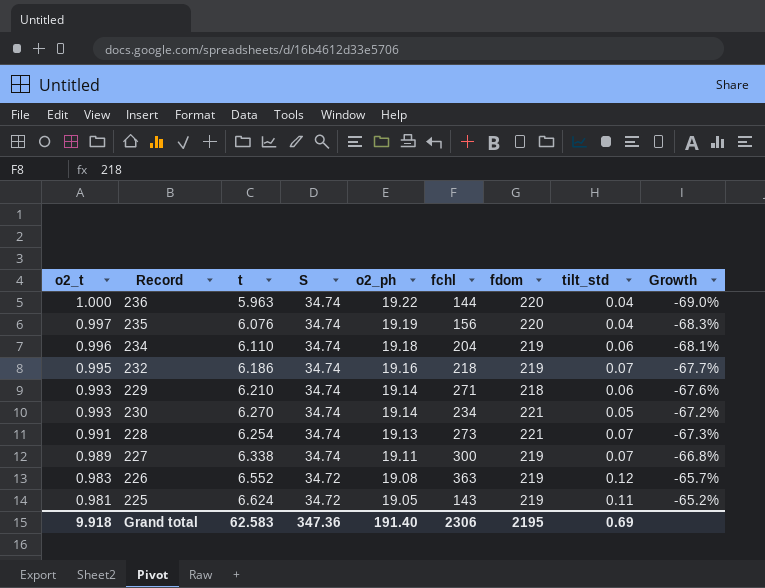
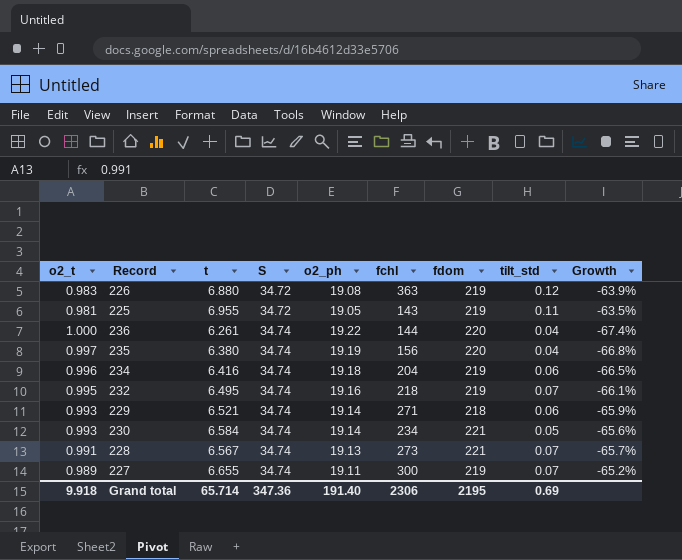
row order: o2_t descending -> S ascending
226 | t: 6.552 -> 6.880
226 | Growth: -65.7% -> -63.9%
225 | t: 6.624 -> 6.955
225 | Growth: -65.2% -> -63.5%
236 | t: 5.963 -> 6.261
236 | Growth: -69.0% -> -67.4%
235 | t: 6.076 -> 6.380
235 | Growth: -68.3% -> -66.8%
234 | t: 6.110 -> 6.416
234 | Growth: -68.1% -> -66.5%
232 | t: 6.186 -> 6.495
232 | Growth: -67.7% -> -66.1%
229 | t: 6.210 -> 6.521
229 | Growth: -67.6% -> -65.9%
230 | t: 6.270 -> 6.584
230 | Growth: -67.2% -> -65.6%
228 | t: 6.254 -> 6.567
228 | Growth: -67.3% -> -65.7%
227 | t: 6.338 -> 6.655
227 | Growth: -66.8% -> -65.2%
Grand total | t: 62.583 -> 65.714

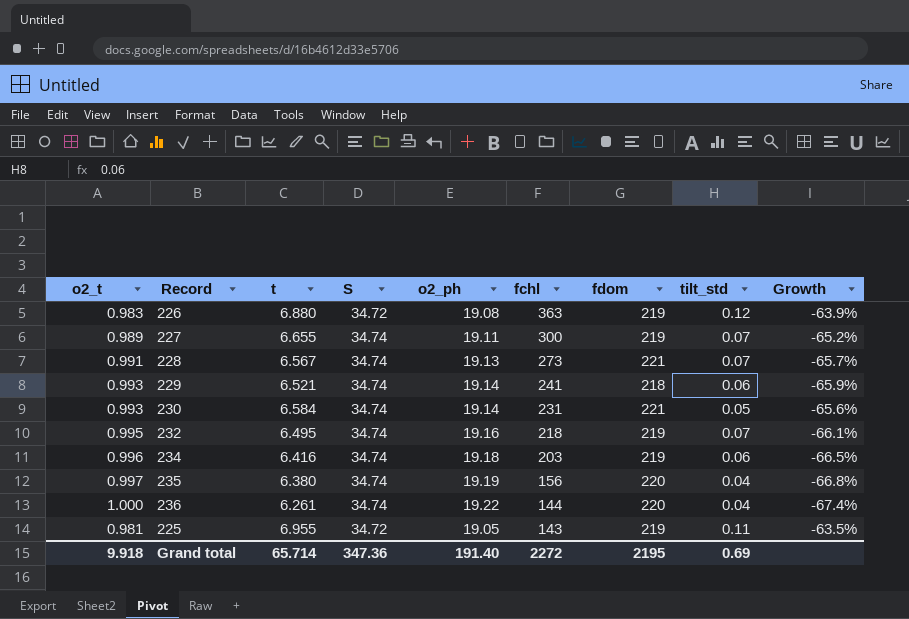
row order: S ascending -> fchl descending
229 | fchl: 271 -> 241
230 | fchl: 234 -> 231
234 | fchl: 204 -> 203
Grand total | fchl: 2306 -> 2272

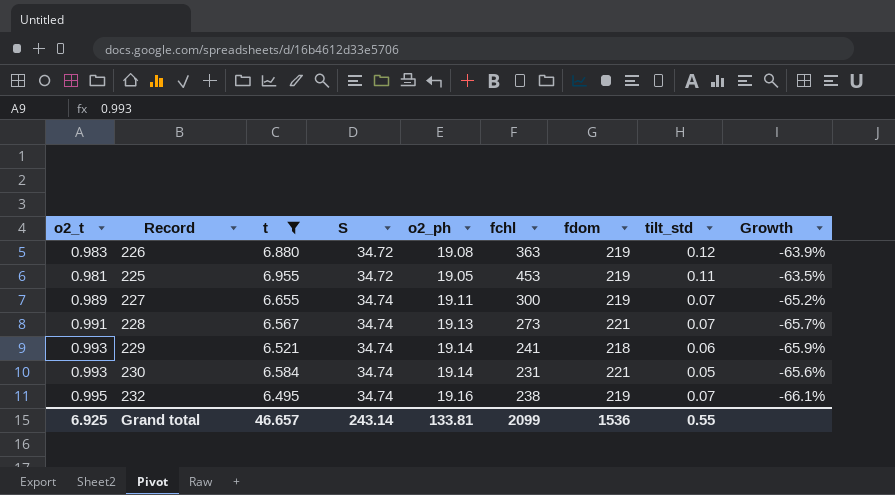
filter: none -> t >= 6.495
row order: fchl descending -> S ascending
225 | fchl: 143 -> 453
232 | fchl: 218 -> 238
Grand total | o2_t: 9.918 -> 6.925
Grand total | t: 65.714 -> 46.657
Grand total | S: 347.36 -> 243.14
Grand total | o2_ph: 191.40 -> 133.81
Grand total | fchl: 2272 -> 2099
Grand total | fdom: 2195 -> 1536
Grand total | tilt_std: 0.69 -> 0.55

